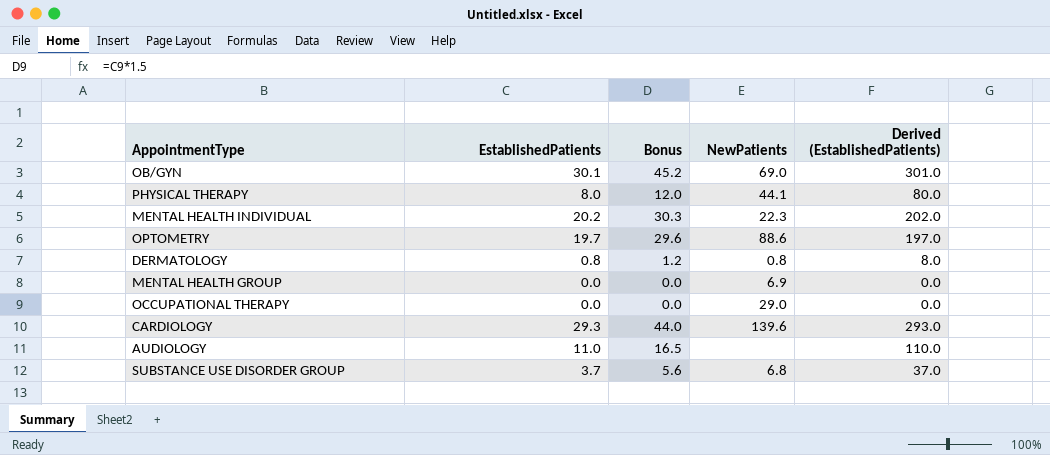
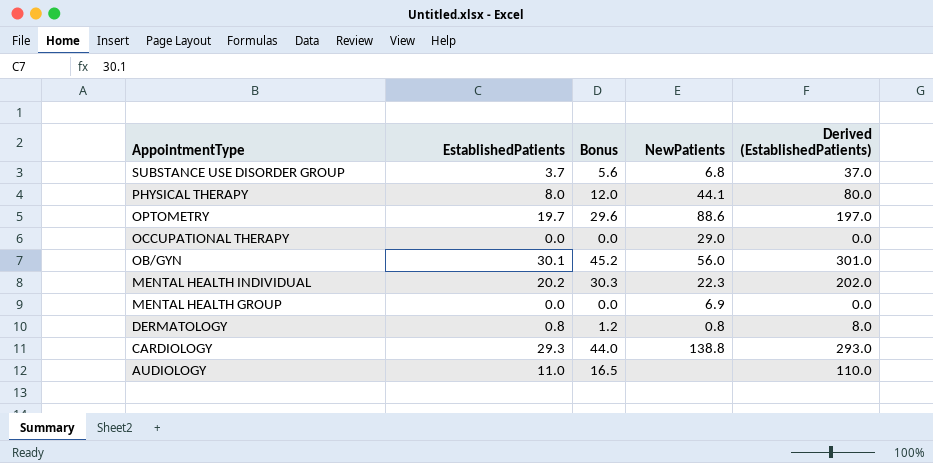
row order: none -> AppointmentType descending
OB/GYN | NewPatients: 69.0 -> 56.0
CARDIOLOGY | NewPatients: 139.6 -> 138.8

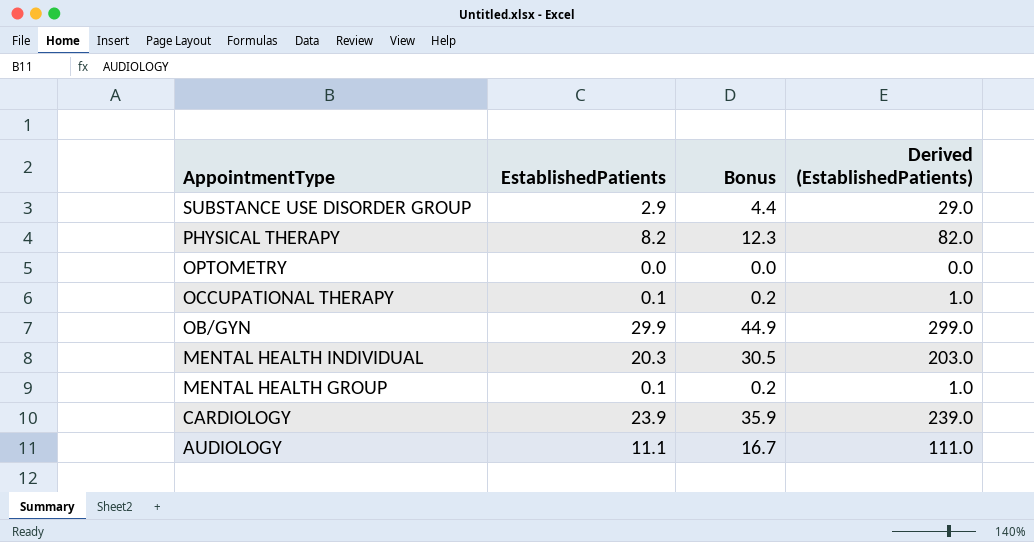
column NewPatients | position: 4 -> none
row DERMATOLOGY: 0.8 | 1.2 | 0.8 | 8.0 -> none
SUBSTANCE USE DISORDER GROUP | EstablishedPatients: 3.7 -> 2.9
SUBSTANCE USE DISORDER GROUP | Bonus: 5.6 -> 4.4
SUBSTANCE USE DISORDER GROUP | Derived (EstablishedPatients): 37.0 -> 29.0
PHYSICAL THERAPY | EstablishedPatients: 8.0 -> 8.2
PHYSICAL THERAPY | Bonus: 12.0 -> 12.3
PHYSICAL THERAPY | Derived (EstablishedPatients): 80.0 -> 82.0
OPTOMETRY | EstablishedPatients: 19.7 -> 0.0
OPTOMETRY | Bonus: 29.6 -> 0.0
OPTOMETRY | Derived (EstablishedPatients): 197.0 -> 0.0
OCCUPATIONAL THERAPY | EstablishedPatients: 0.0 -> 0.1
OCCUPATIONAL THERAPY | Bonus: 0.0 -> 0.2
OCCUPATIONAL THERAPY | Derived (EstablishedPatients): 0.0 -> 1.0
OB/GYN | EstablishedPatients: 30.1 -> 29.9
OB/GYN | Bonus: 45.2 -> 44.9
OB/GYN | Derived (EstablishedPatients): 301.0 -> 299.0
MENTAL HEALTH INDIVIDUAL | EstablishedPatients: 20.2 -> 20.3
MENTAL HEALTH INDIVIDUAL | Bonus: 30.3 -> 30.5
MENTAL HEALTH INDIVIDUAL | Derived (EstablishedPatients): 202.0 -> 203.0
MENTAL HEALTH GROUP | EstablishedPatients: 0.0 -> 0.1
MENTAL HEALTH GROUP | Bonus: 0.0 -> 0.2
MENTAL HEALTH GROUP | Derived (EstablishedPatients): 0.0 -> 1.0
CARDIOLOGY | EstablishedPatients: 29.3 -> 23.9
CARDIOLOGY | Bonus: 44.0 -> 35.9
CARDIOLOGY | Derived (EstablishedPatients): 293.0 -> 239.0
AUDIOLOGY | EstablishedPatients: 11.0 -> 11.1
AUDIOLOGY | Bonus: 16.5 -> 16.7
AUDIOLOGY | Derived (EstablishedPatients): 110.0 -> 111.0

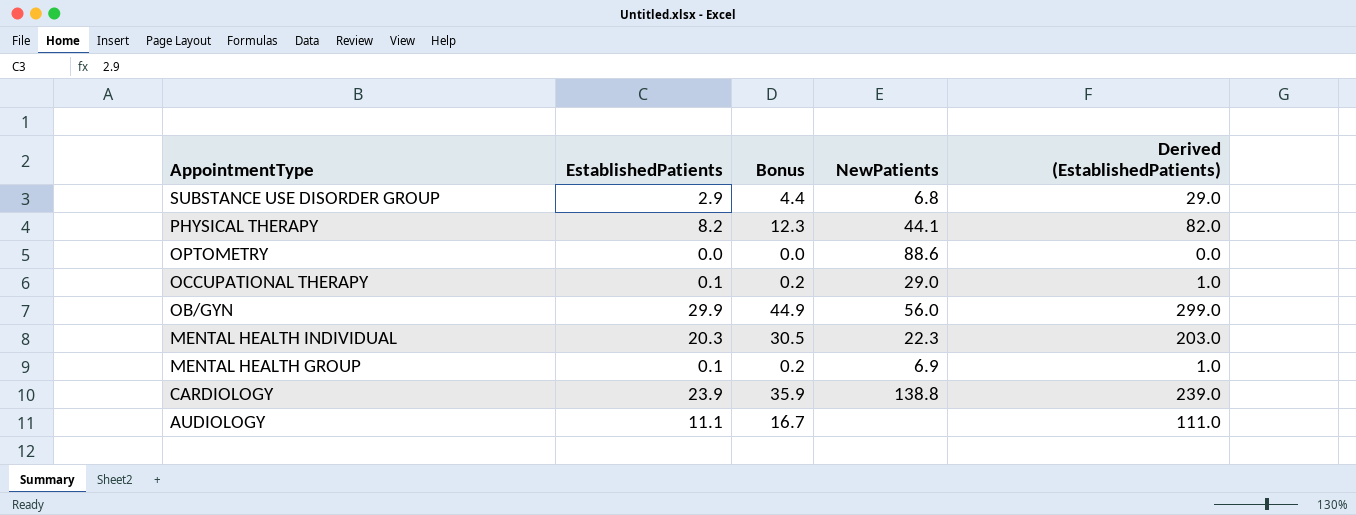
column NewPatients | position: none -> 4

